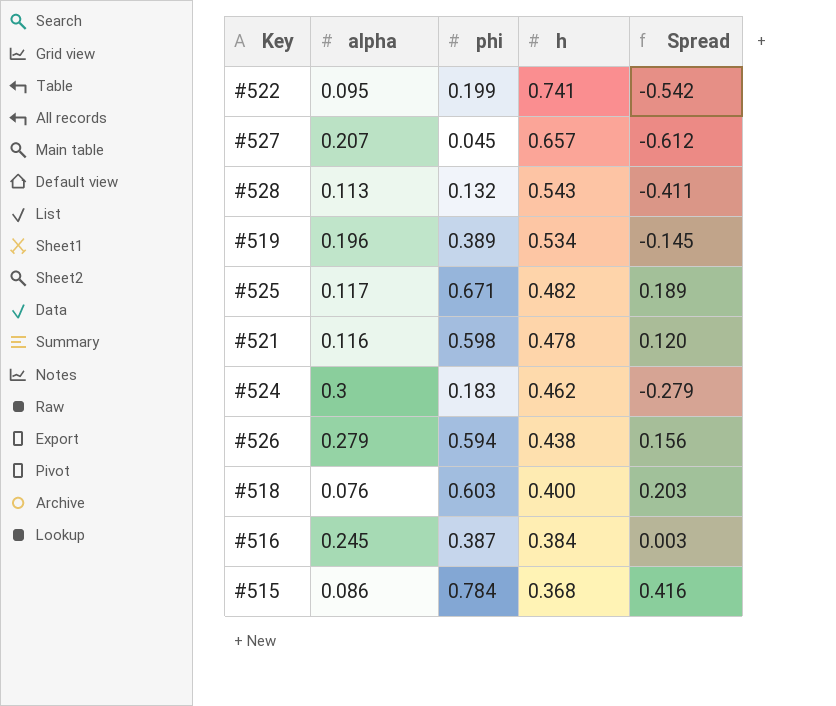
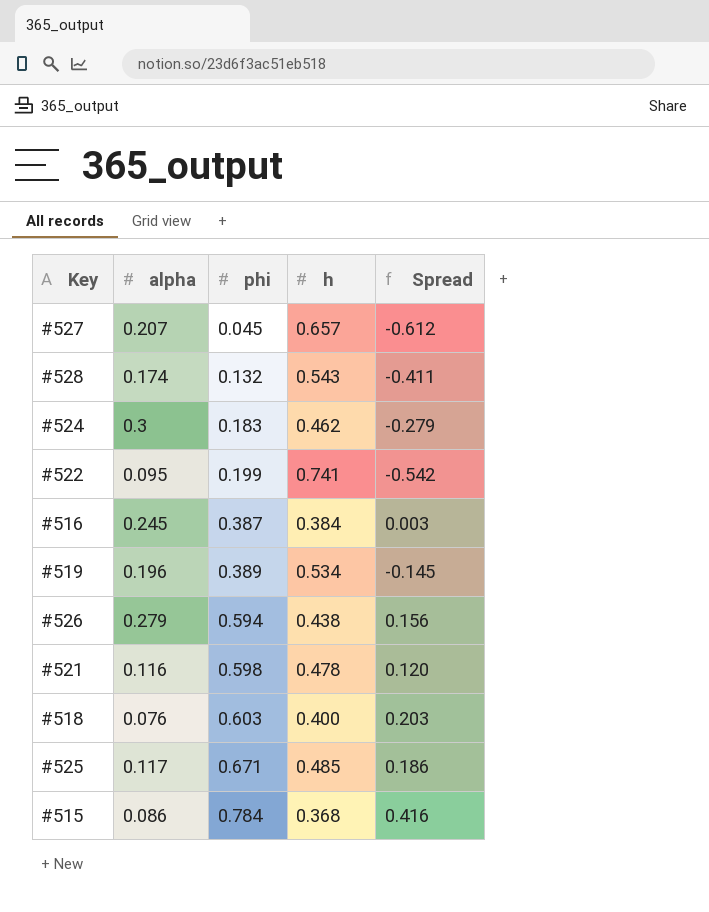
row order: h descending -> phi ascending
#528 | alpha: 0.113 -> 0.174
#525 | h: 0.482 -> 0.485
#525 | Spread: 0.189 -> 0.186

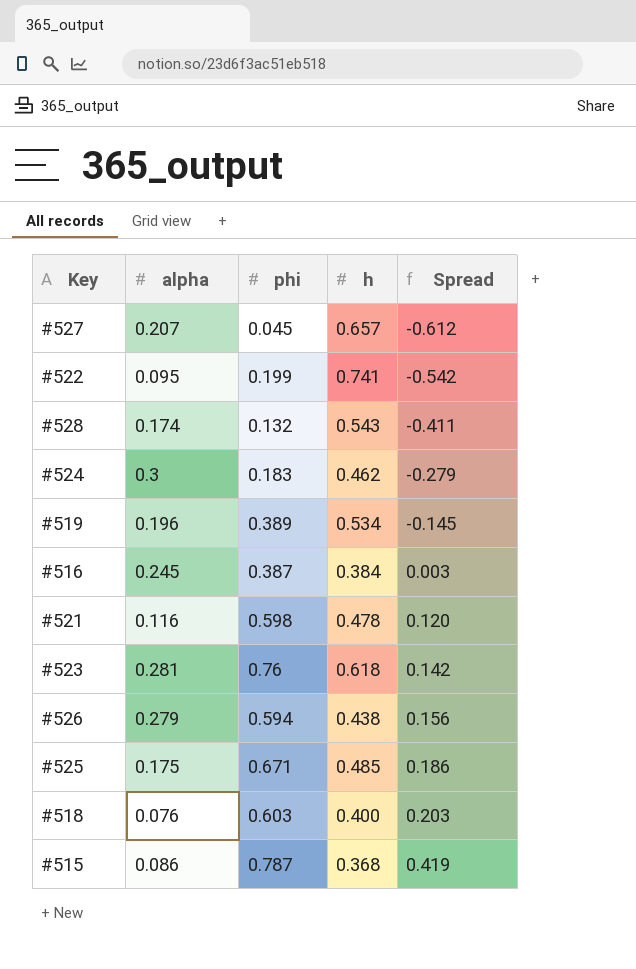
row order: phi ascending -> Spread ascending
row #523: none -> 0.281 | 0.76 | 0.618 | 0.142
#525 | alpha: 0.117 -> 0.175
#515 | phi: 0.784 -> 0.787
#515 | Spread: 0.416 -> 0.419

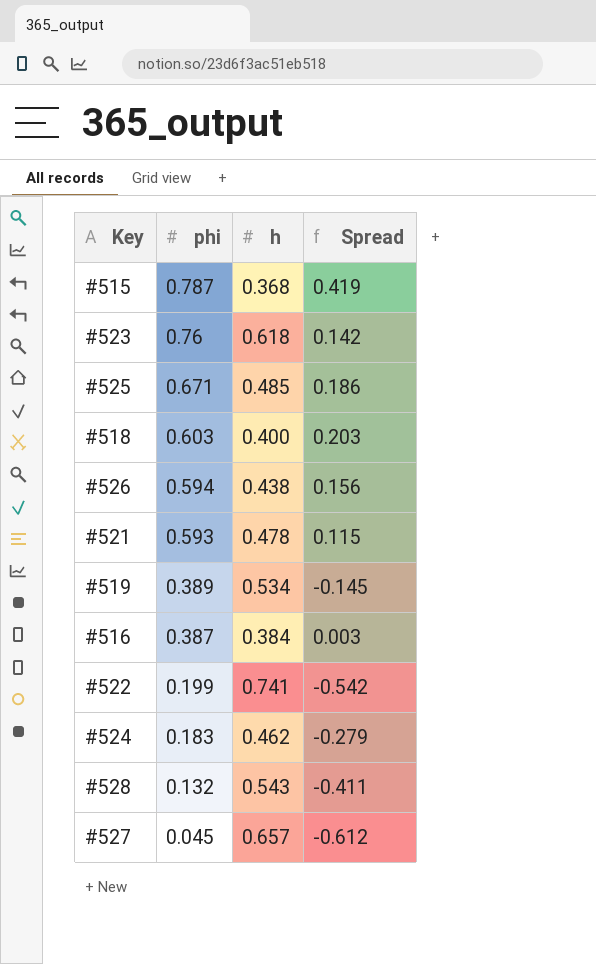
row order: Spread ascending -> phi descending
column alpha | position: 2 -> none
#521 | phi: 0.598 -> 0.593
#521 | Spread: 0.120 -> 0.115

